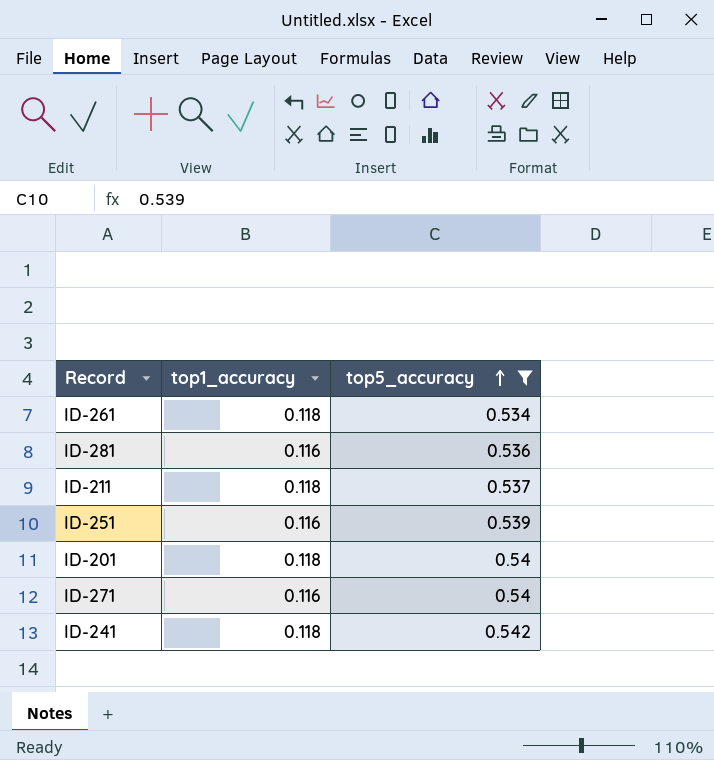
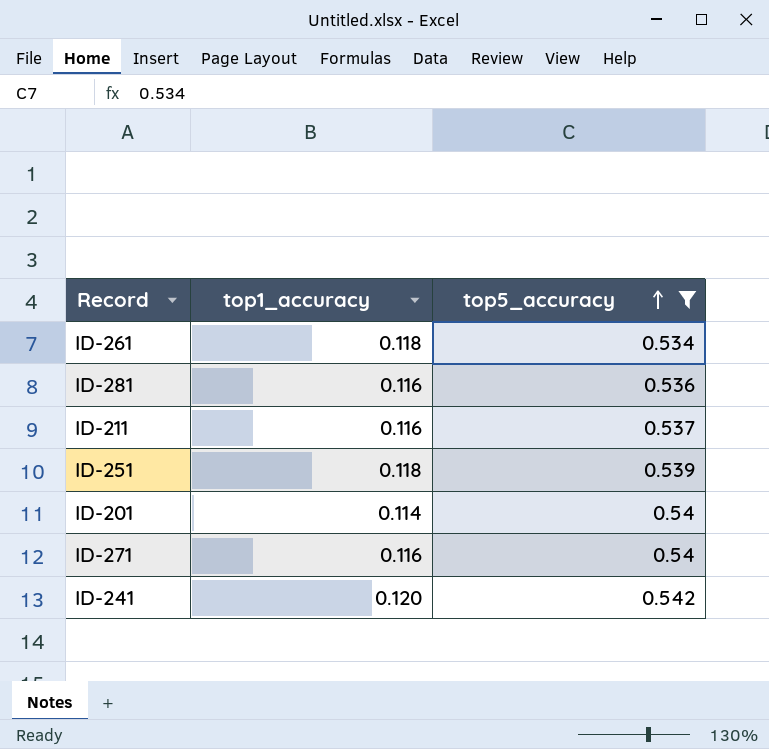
ID-211 | top1_accuracy: 0.118 -> 0.116
ID-251 | top1_accuracy: 0.116 -> 0.118
ID-201 | top1_accuracy: 0.118 -> 0.114
ID-241 | top1_accuracy: 0.118 -> 0.120

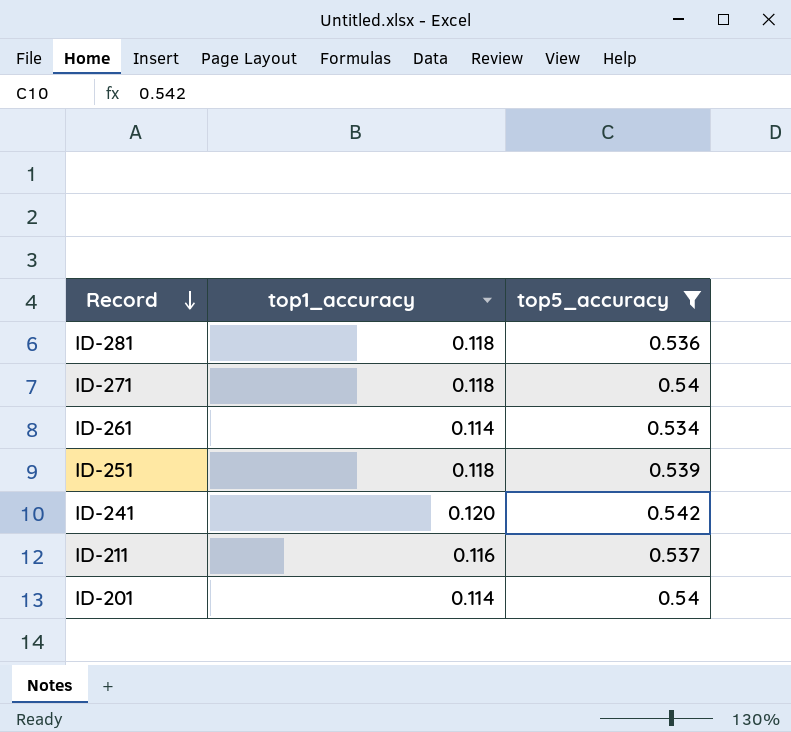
row order: top5_accuracy ascending -> Record descending
ID-281 | top1_accuracy: 0.116 -> 0.118
ID-271 | top1_accuracy: 0.116 -> 0.118
ID-261 | top1_accuracy: 0.118 -> 0.114

